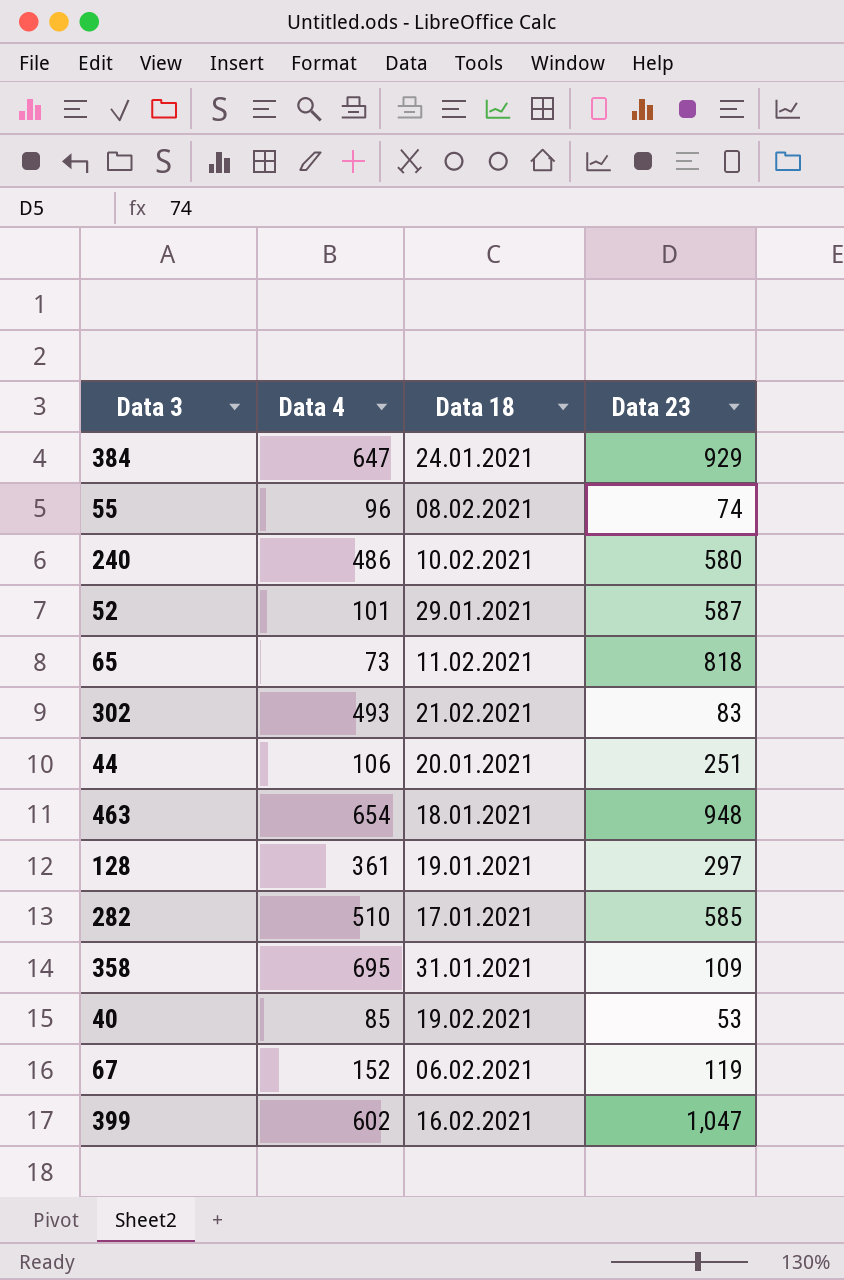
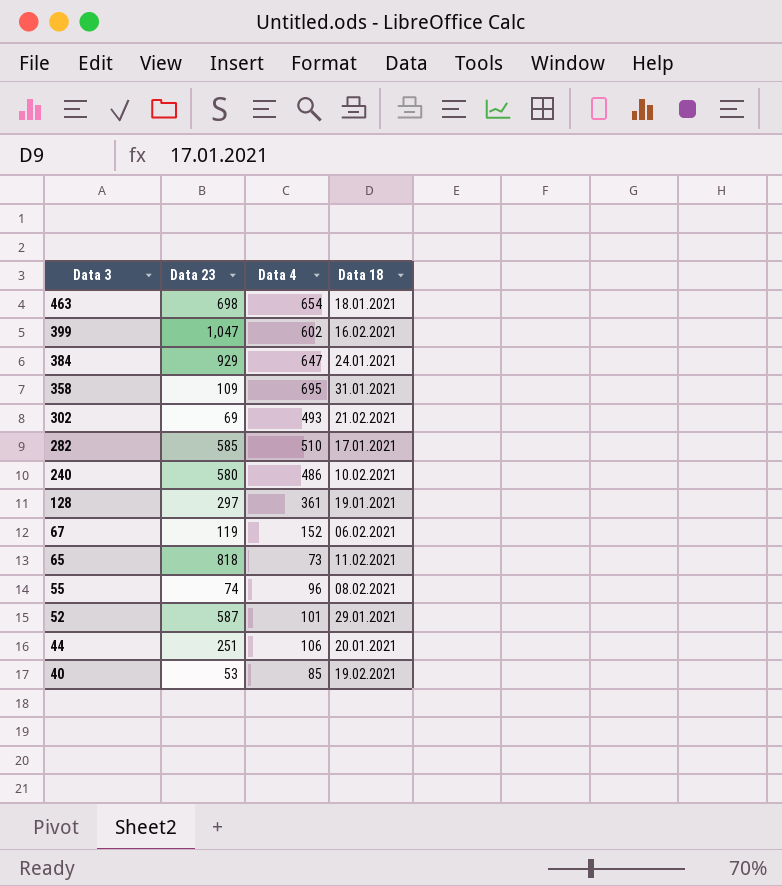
row order: none -> Data 3 descending
column Data 23 | position: 4 -> 2
463 | Data 23: 948 -> 698
302 | Data 23: 83 -> 69

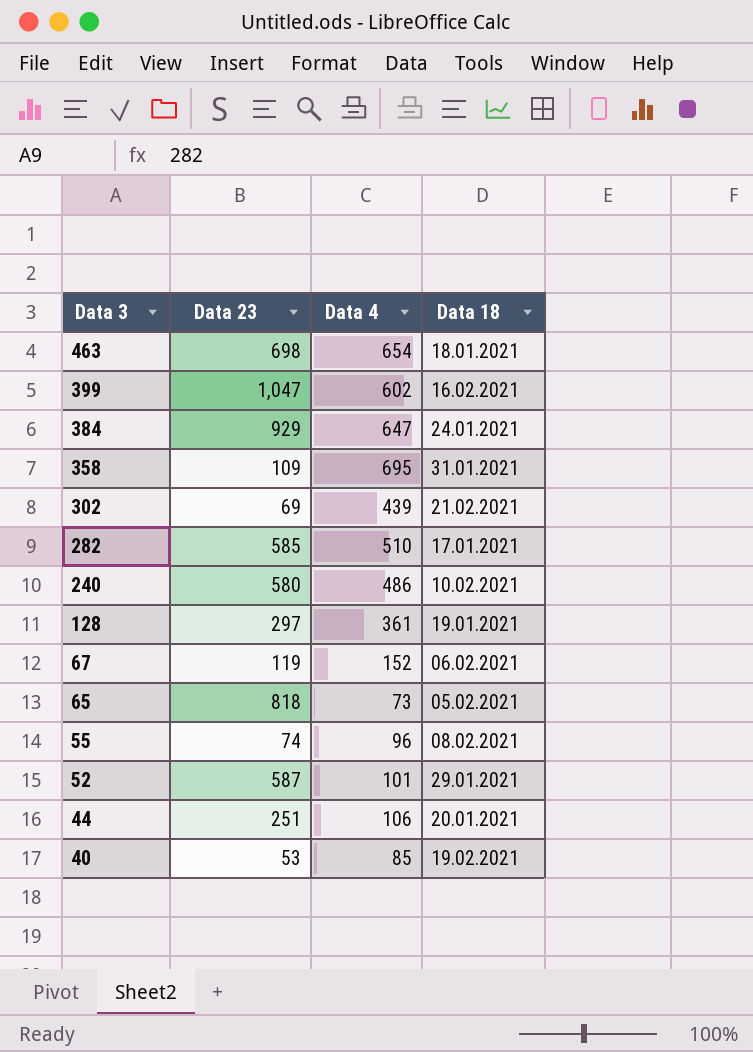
302 | Data 4: 493 -> 439
65 | Data 18: 11.02.2021 -> 05.02.2021

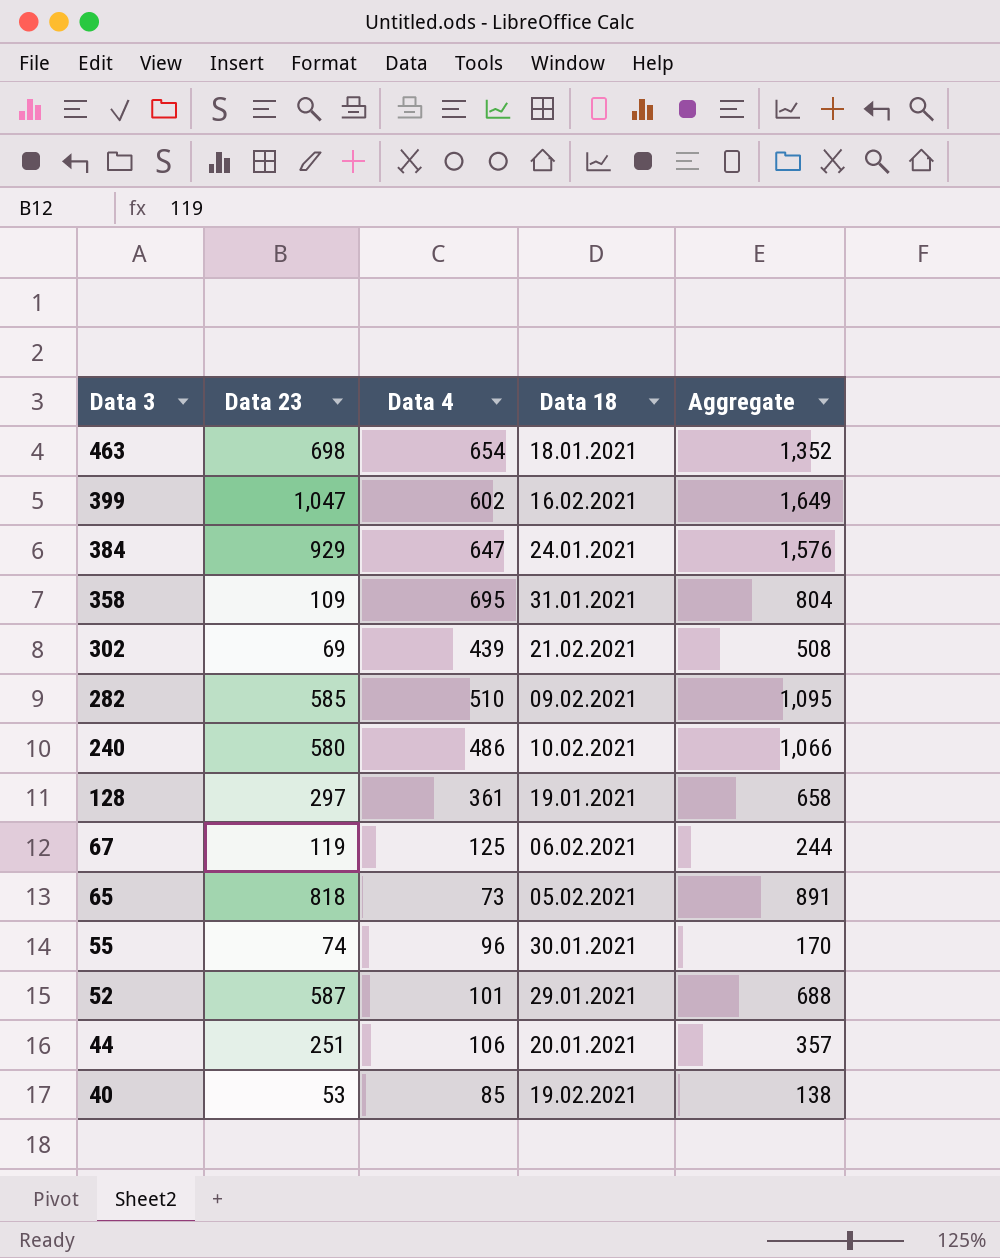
column Aggregate | formula: none -> [Data 23] + [Data 4]
282 | Data 18: 17.01.2021 -> 09.02.2021
67 | Data 4: 152 -> 125
55 | Data 18: 08.02.2021 -> 30.01.2021

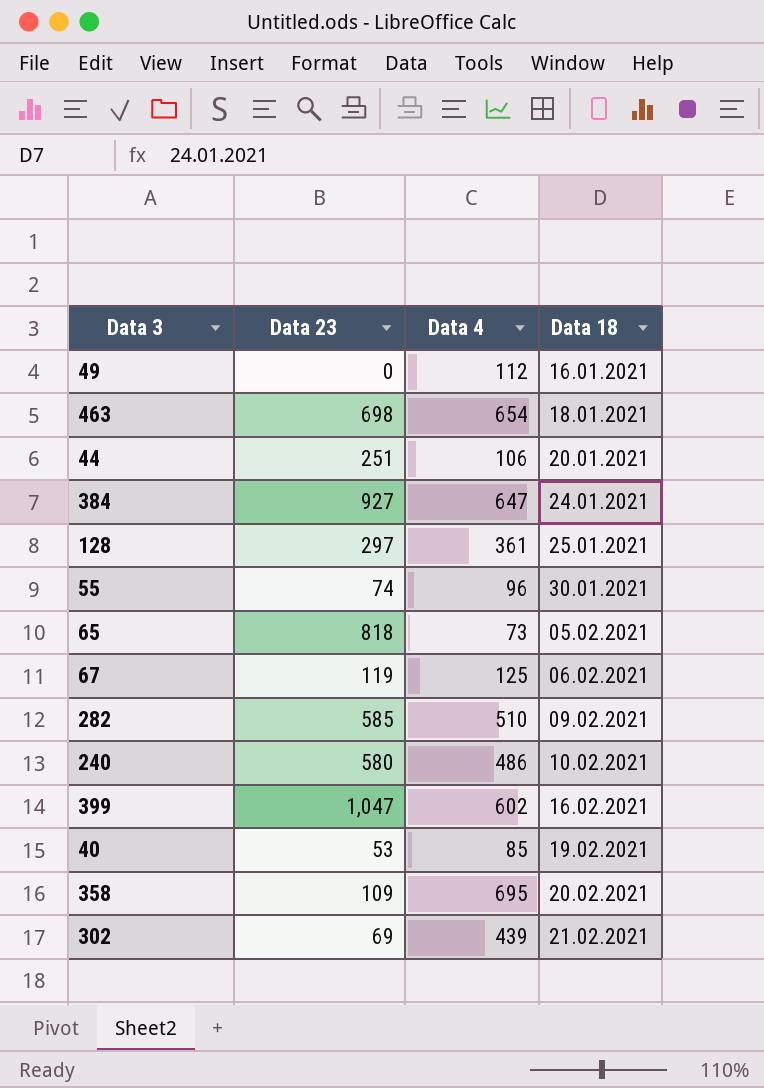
row order: Data 3 descending -> Data 18 ascending
column Aggregate | formula: [Data 23] + [Data 4] -> none
row 52: 587 | 101 | 29.01.2021 | 688 -> none
row 49: none -> 0 | 112 | 16.01.2021
384 | Data 23: 929 -> 927
128 | Data 18: 19.01.2021 -> 25.01.2021
358 | Data 18: 31.01.2021 -> 20.02.2021

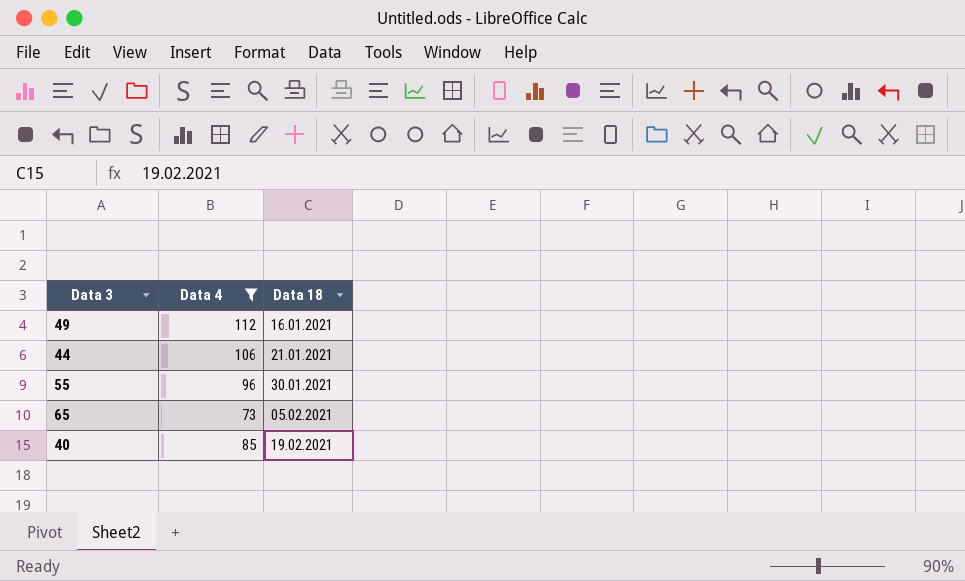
filter: none -> Data 4 <= 112
column Data 23 | position: 2 -> none
44 | Data 18: 20.01.2021 -> 21.01.2021

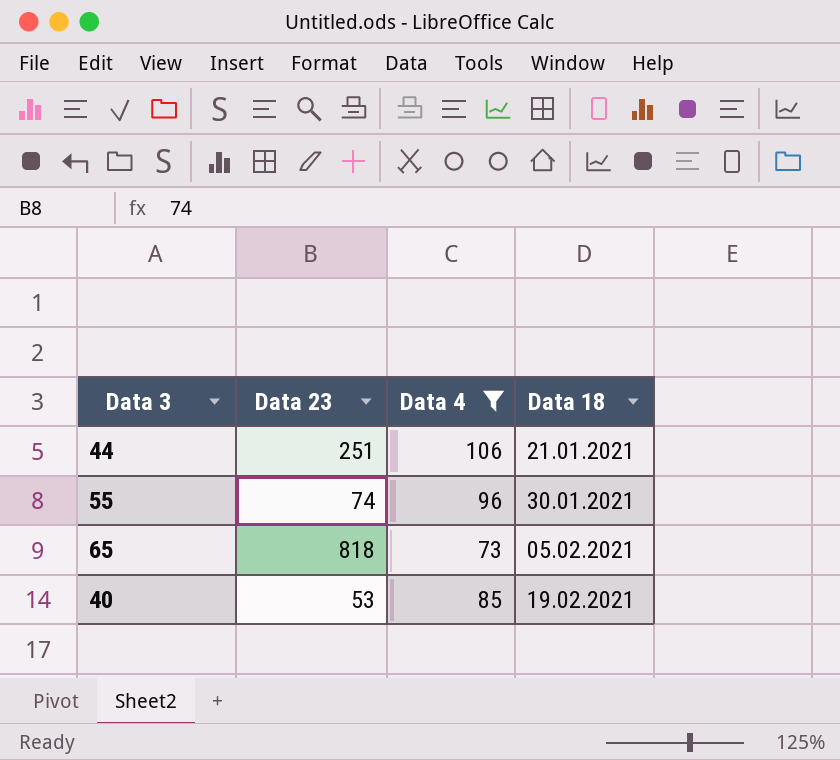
column Data 23 | position: none -> 2
row 49: 112 | 16.01.2021 -> none

